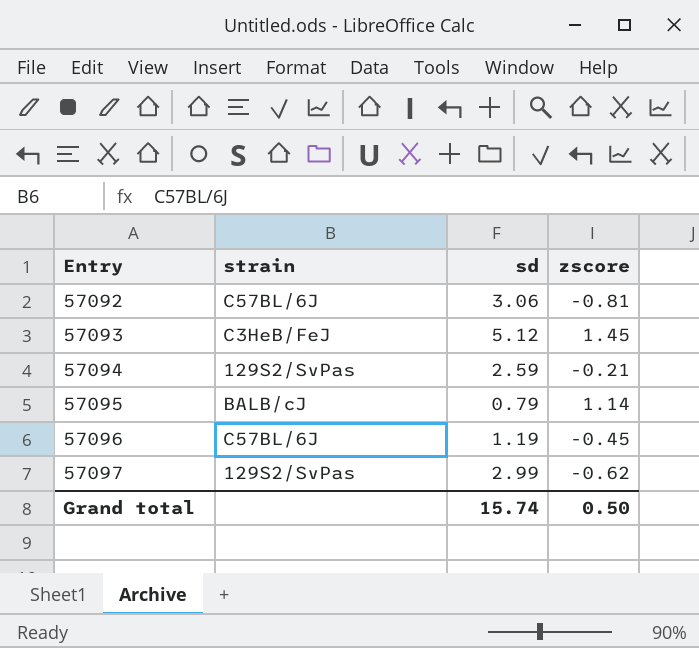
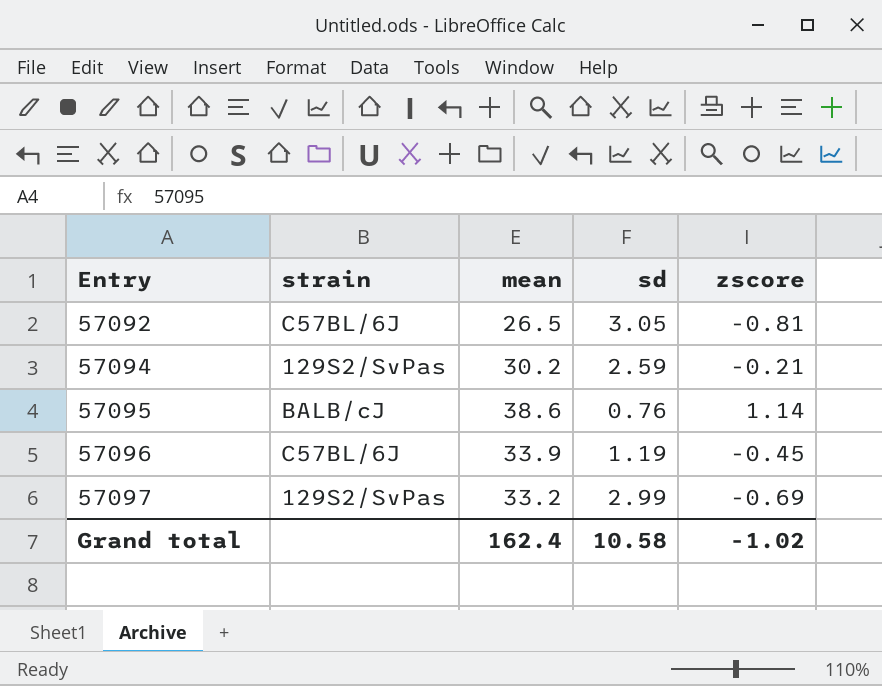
column mean | position: none -> 3
row 57093: C3HeB/FeJ | 5.12 | 1.45 -> none
57092 | sd: 3.06 -> 3.05
57095 | sd: 0.79 -> 0.76
57097 | zscore: -0.62 -> -0.69
Grand total | sd: 15.74 -> 10.58
Grand total | zscore: 0.50 -> -1.02

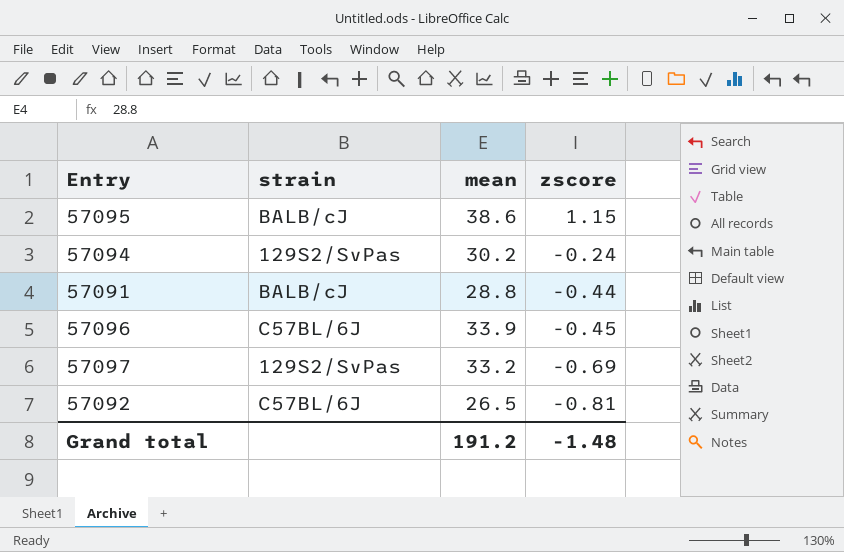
row order: Entry ascending -> zscore descending
column sd | position: 4 -> none
57095 | zscore: 1.14 -> 1.15
57094 | zscore: -0.21 -> -0.24
row 57091: none -> BALB/cJ | 28.8 | -0.44
Grand total | mean: 162.4 -> 191.2
Grand total | zscore: -1.02 -> -1.48

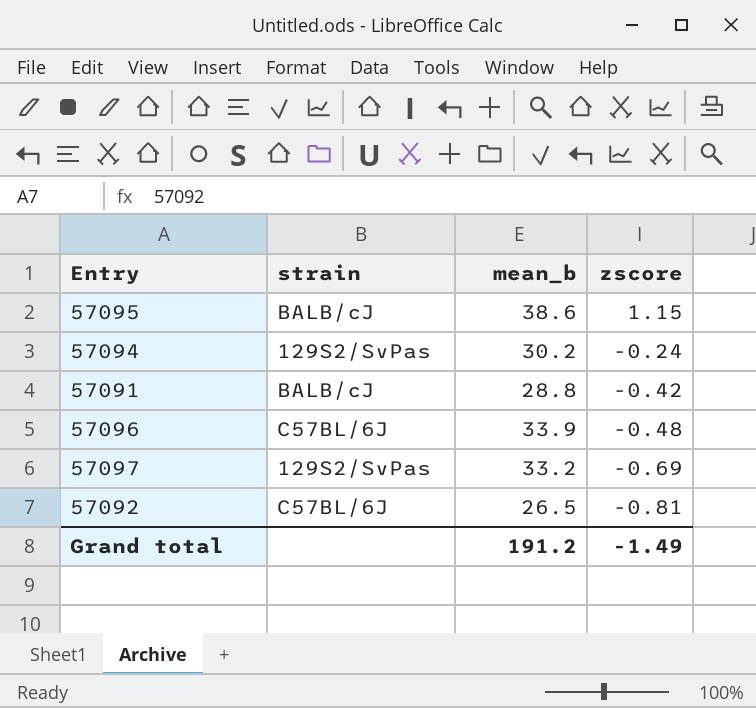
column name: mean -> mean_b
57091 | zscore: -0.44 -> -0.42
57096 | zscore: -0.45 -> -0.48
Grand total | zscore: -1.48 -> -1.49

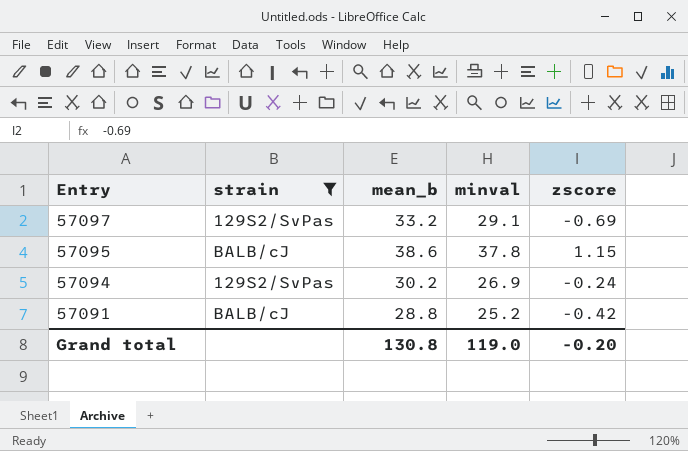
filter: none -> strain != C57BL/6J
row order: zscore descending -> Entry descending
column minval | position: none -> 4
Grand total | mean_b: 191.2 -> 130.8
Grand total | zscore: -1.49 -> -0.20

